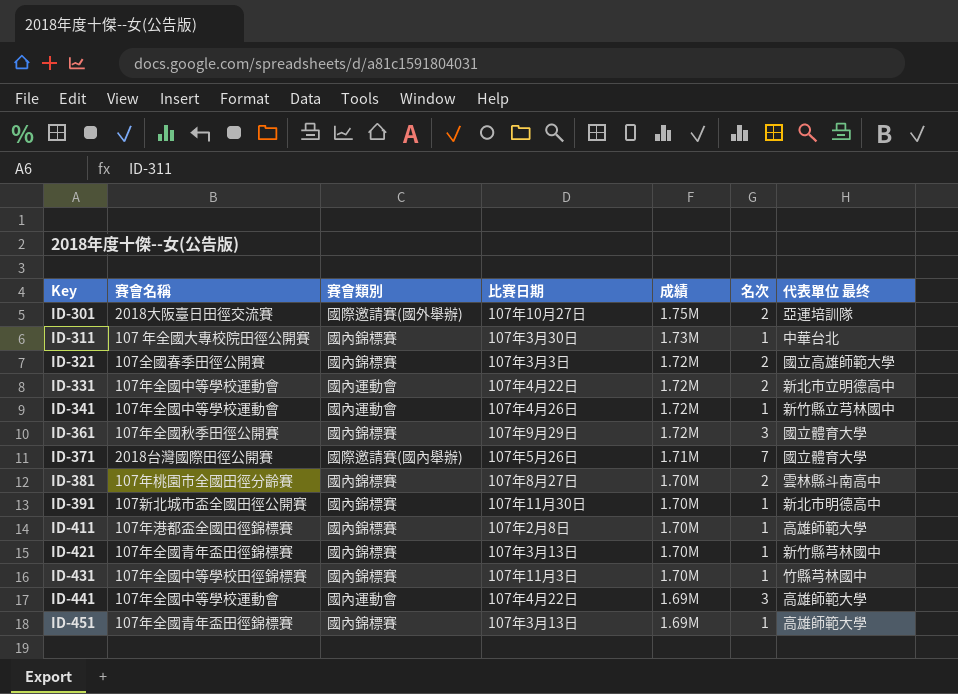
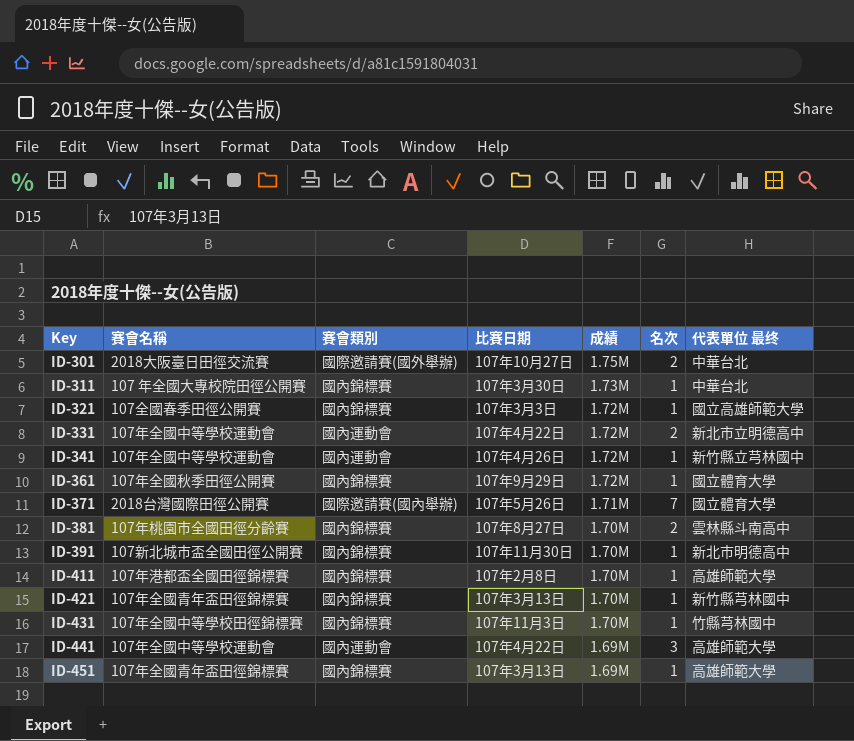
ID-301 | 代表單位 最终: 亞運培訓隊 -> 中華台北
ID-321 | 名次: 2 -> 1
ID-361 | 名次: 3 -> 1

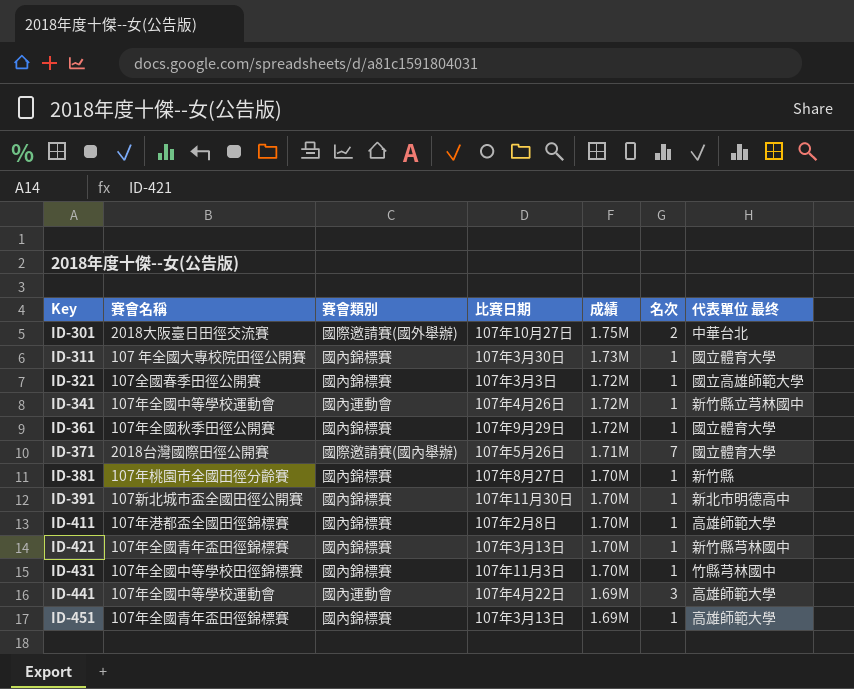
row ID-331: 107年全國中等學校運動會 | 國內運動會 | 107年4月22日 | 1.72M | 2 | 新北市立明德高中 -> none
ID-311 | 代表單位 最终: 中華台北 -> 國立體育大學
ID-381 | 名次: 2 -> 1
ID-381 | 代表單位 最终: 雲林縣斗南高中 -> 新竹縣

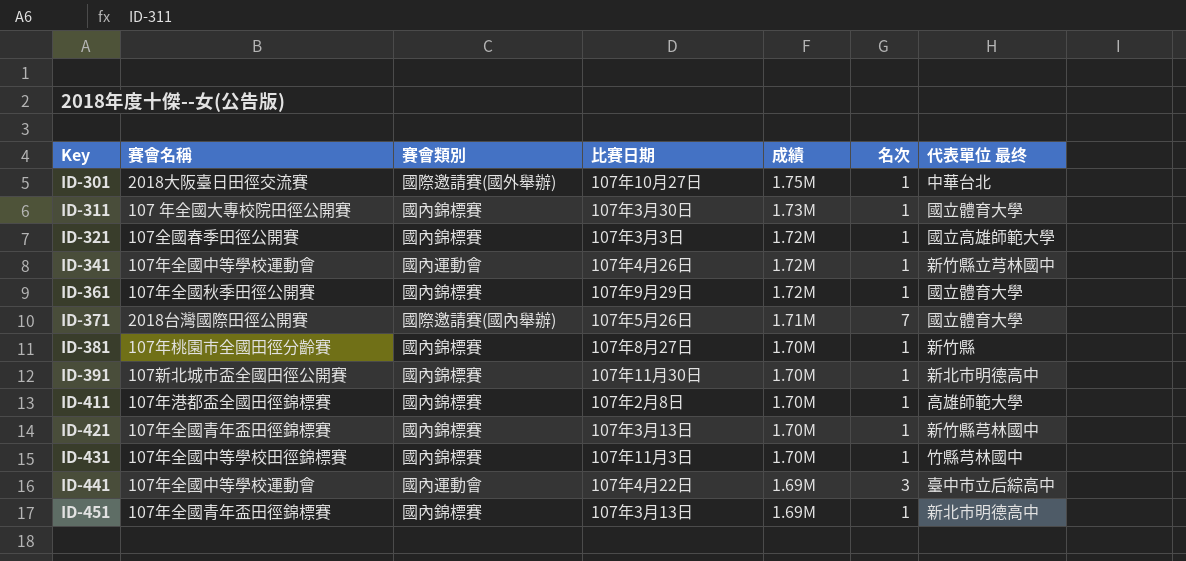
ID-301 | 名次: 2 -> 1
ID-441 | 代表單位 最终: 高雄師範大學 -> 臺中市立后綜高中
ID-451 | 代表單位 最终: 高雄師範大學 -> 新北市明德高中

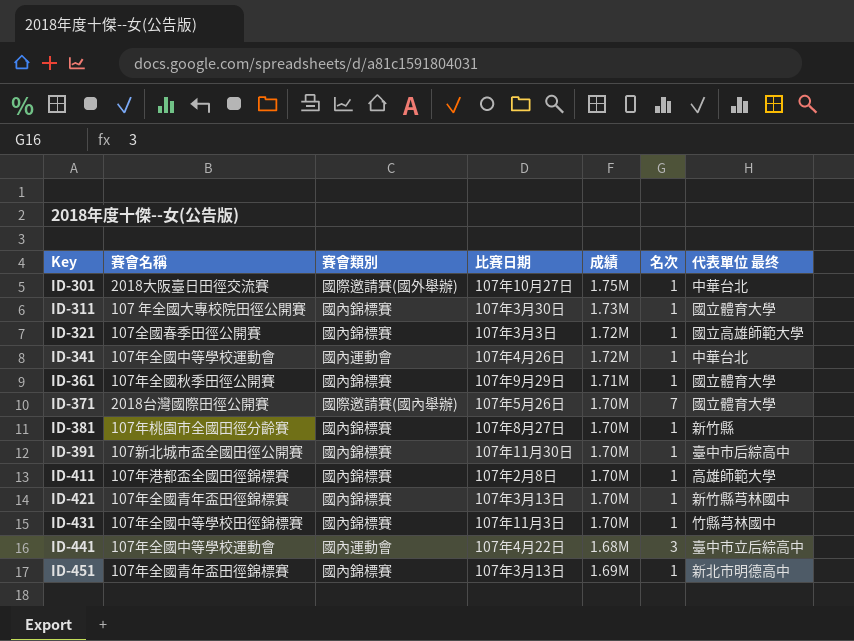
ID-341 | 代表單位 最终: 新竹縣立芎林國中 -> 中華台北
ID-361 | 成績: 1.72M -> 1.71M
ID-371 | 成績: 1.71M -> 1.70M
ID-391 | 代表單位 最终: 新北市明德高中 -> 臺中市后綜高中
ID-441 | 成績: 1.69M -> 1.68M

